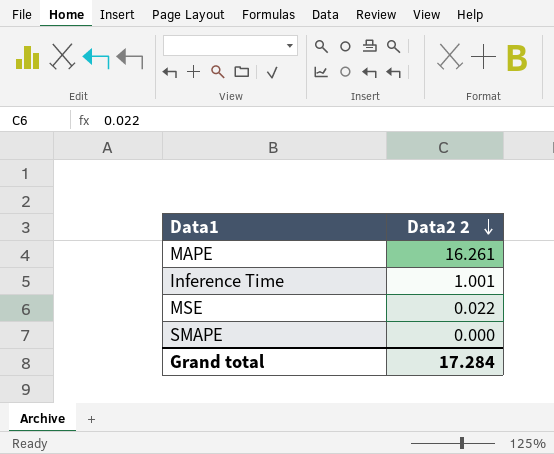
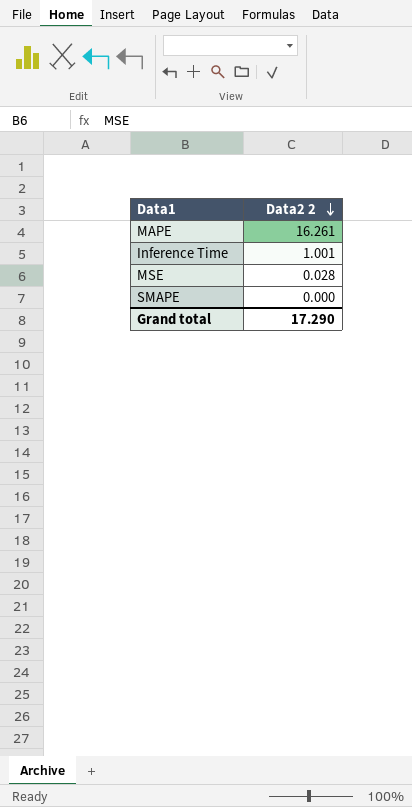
MSE | Data2 2: 0.022 -> 0.028
Grand total | Data2 2: 17.284 -> 17.290

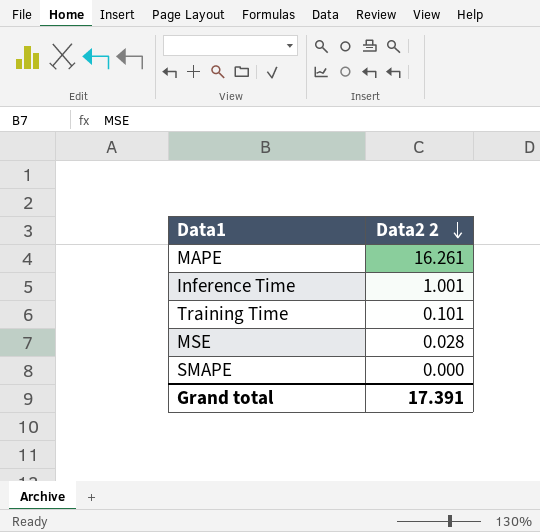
row Training Time: none -> 0.101
Grand total | Data2 2: 17.290 -> 17.391

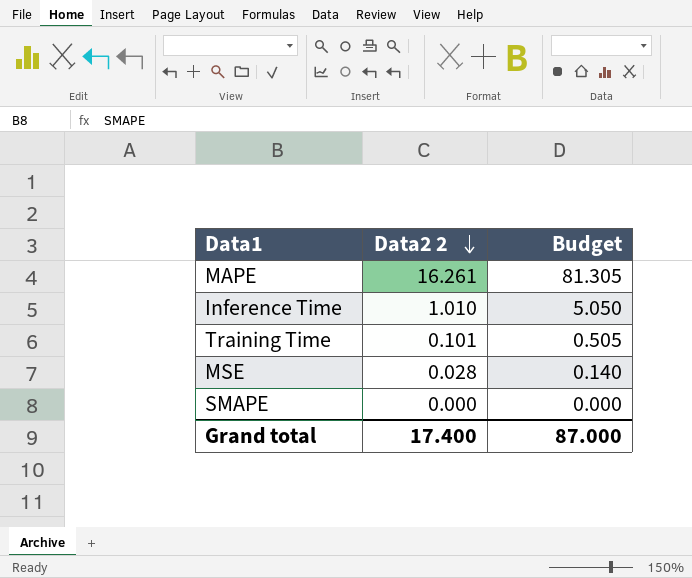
column Budget | formula: none -> [Data2 2] * 5
Inference Time | Data2 2: 1.001 -> 1.010
Grand total | Data2 2: 17.391 -> 17.400

